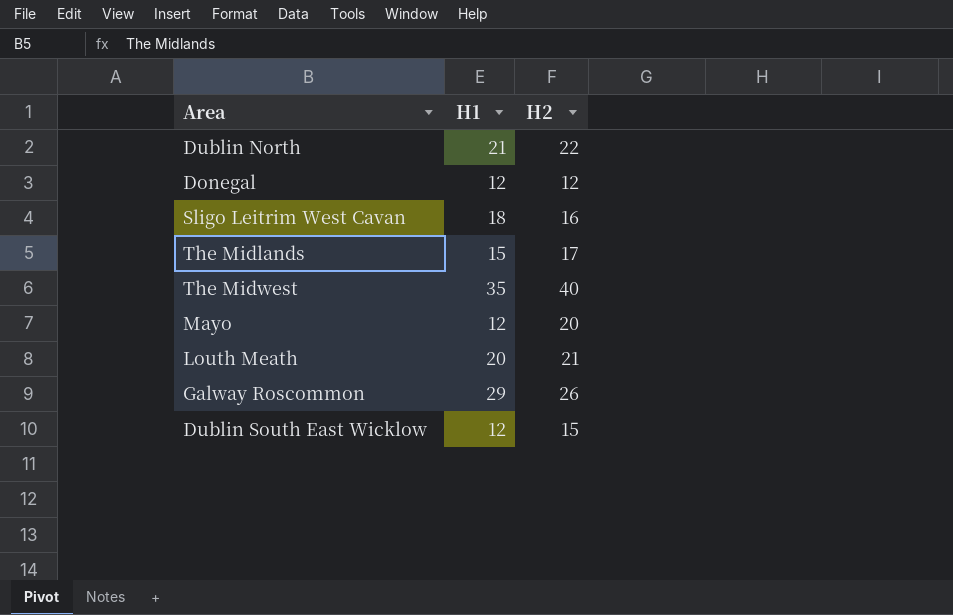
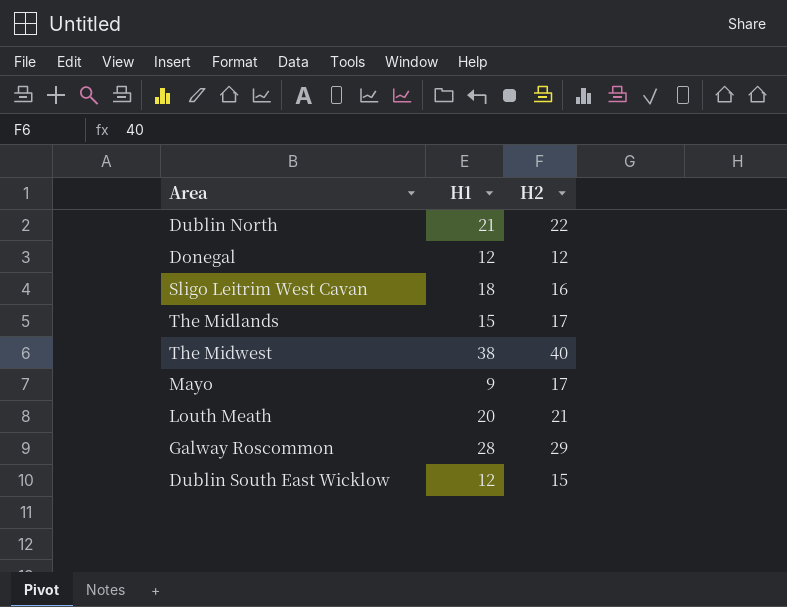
The Midwest | H1: 35 -> 38
Mayo | H1: 12 -> 9
Mayo | H2: 20 -> 17
Galway Roscommon | H1: 29 -> 28
Galway Roscommon | H2: 26 -> 29

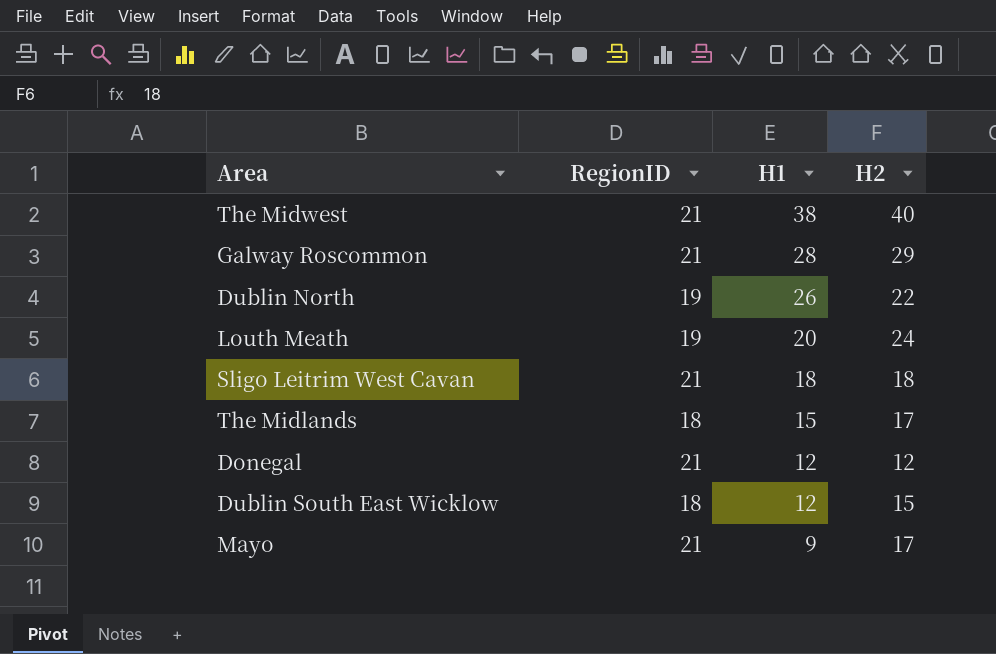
row order: none -> H1 descending
column RegionID | position: none -> 2
Dublin North | H1: 21 -> 26
Louth Meath | H2: 21 -> 24
Sligo Leitrim West Cavan | H2: 16 -> 18

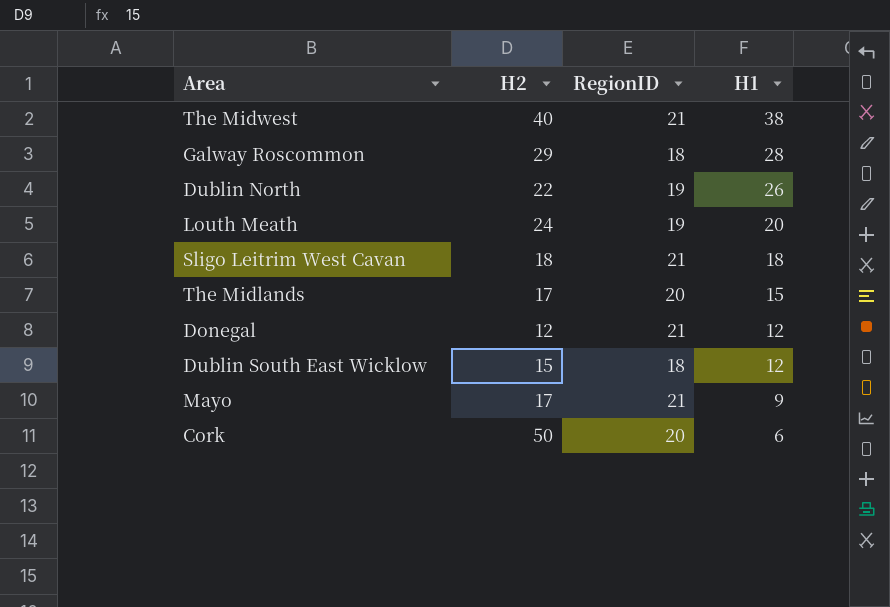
column H2 | position: 4 -> 2
Galway Roscommon | RegionID: 21 -> 18
The Midlands | RegionID: 18 -> 20
row Cork: none -> 50 | 20 | 6

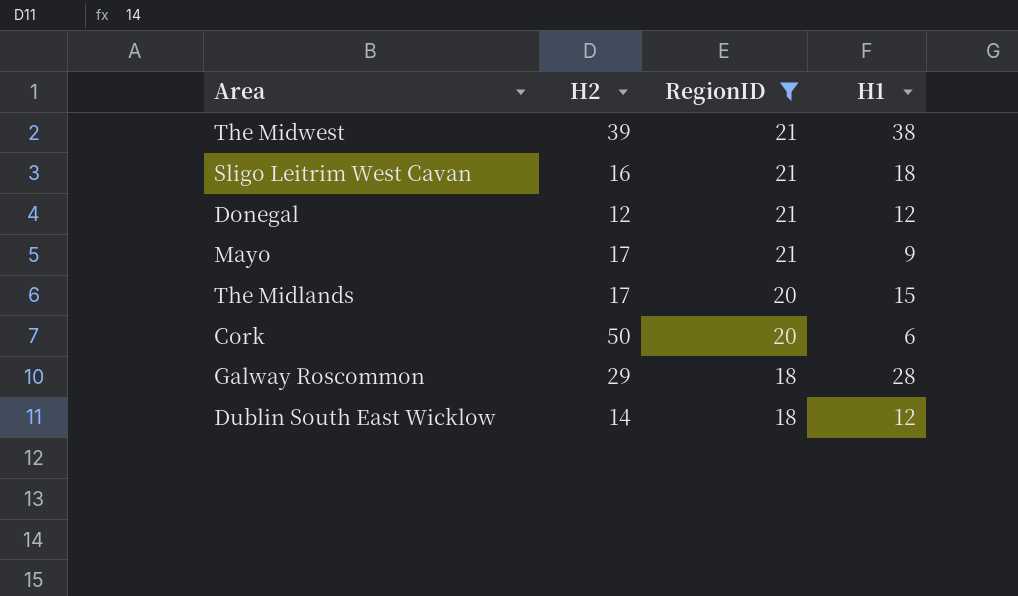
filter: none -> RegionID != 19
row order: H1 descending -> RegionID descending
The Midwest | H2: 40 -> 39
Sligo Leitrim West Cavan | H2: 18 -> 16
Dublin South East Wicklow | H2: 15 -> 14

